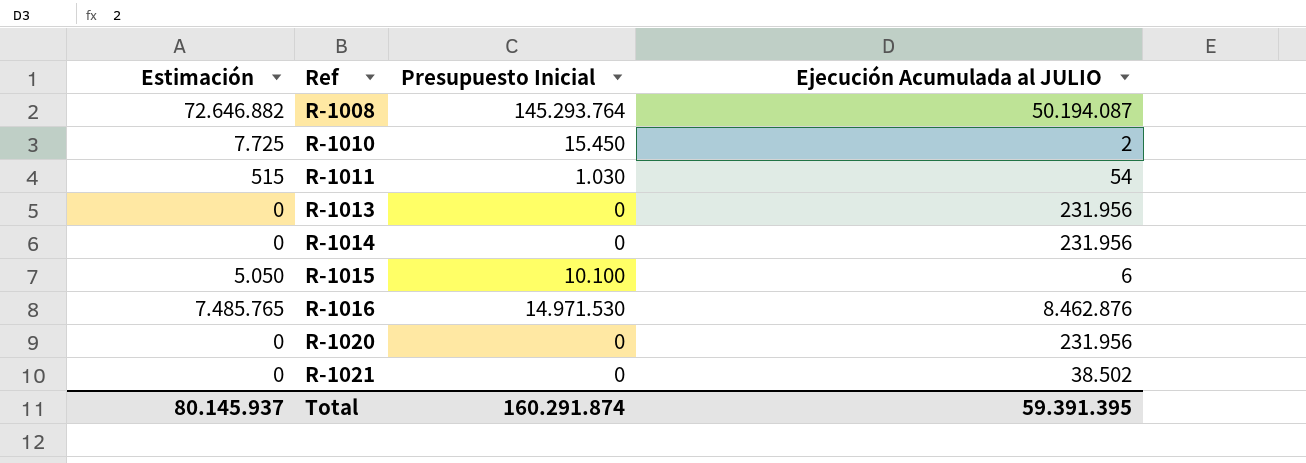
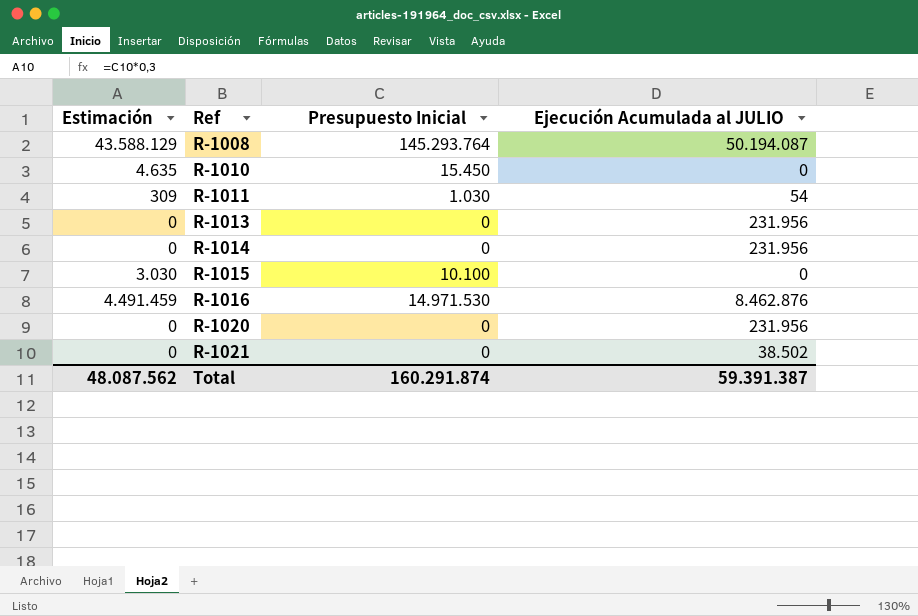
column Estimación | formula: [Presupuesto Inicial] * 0,5 -> [Presupuesto Inicial] * 0,3
R-1010 | Ejecución Acumulada al JULIO: 2 -> 0
R-1015 | Ejecución Acumulada al JULIO: 6 -> 0
Total | Estimación: 80.145.937 -> 48.087.562
Total | Ejecución Acumulada al JULIO: 59.391.395 -> 59.391.387

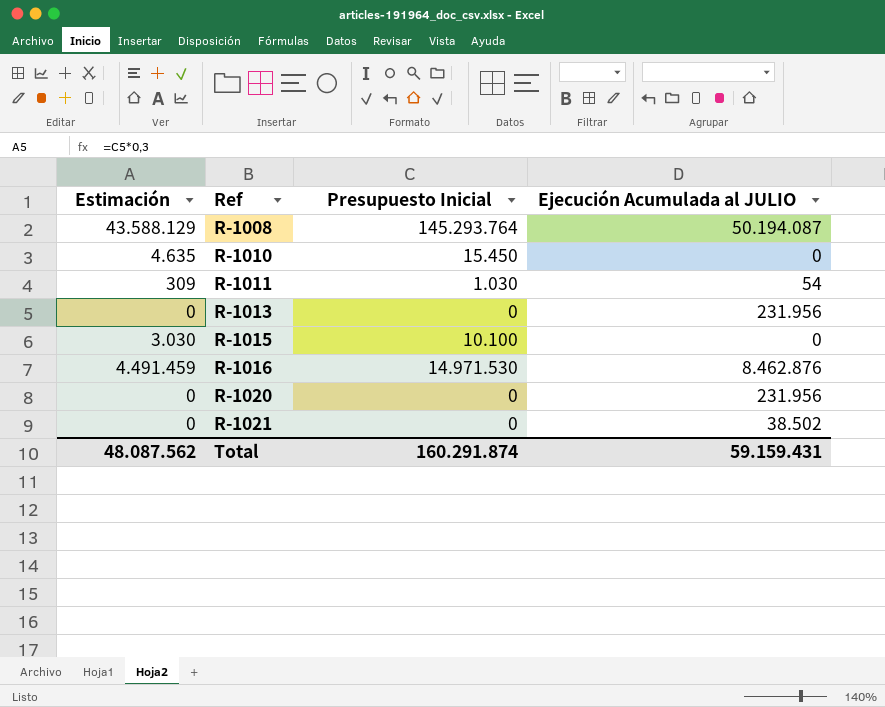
row R-1014: 0 | 0 | 231.956 -> none
Total | Ejecución Acumulada al JULIO: 59.391.387 -> 59.159.431

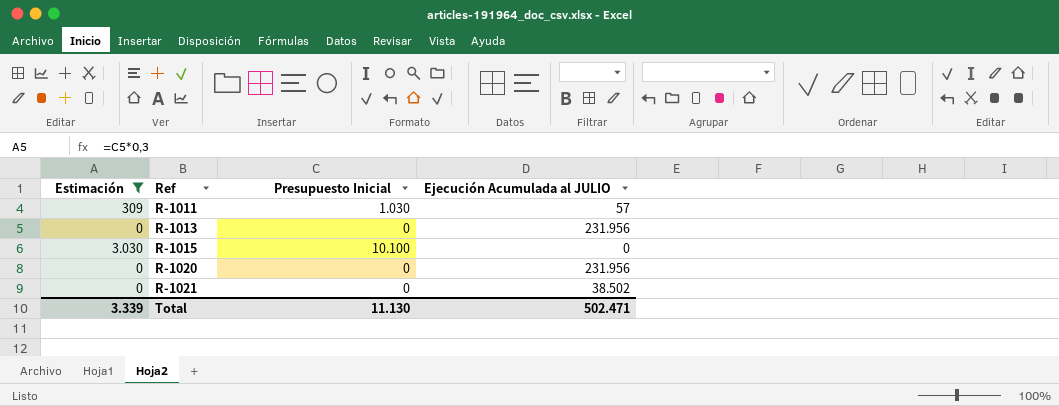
filter: none -> Estimación <= 3.030
R-1011 | Ejecución Acumulada al JULIO: 54 -> 57
Total | Estimación: 48.087.562 -> 3.339
Total | Presupuesto Inicial: 160.291.874 -> 11.130
Total | Ejecución Acumulada al JULIO: 59.159.431 -> 502.471

